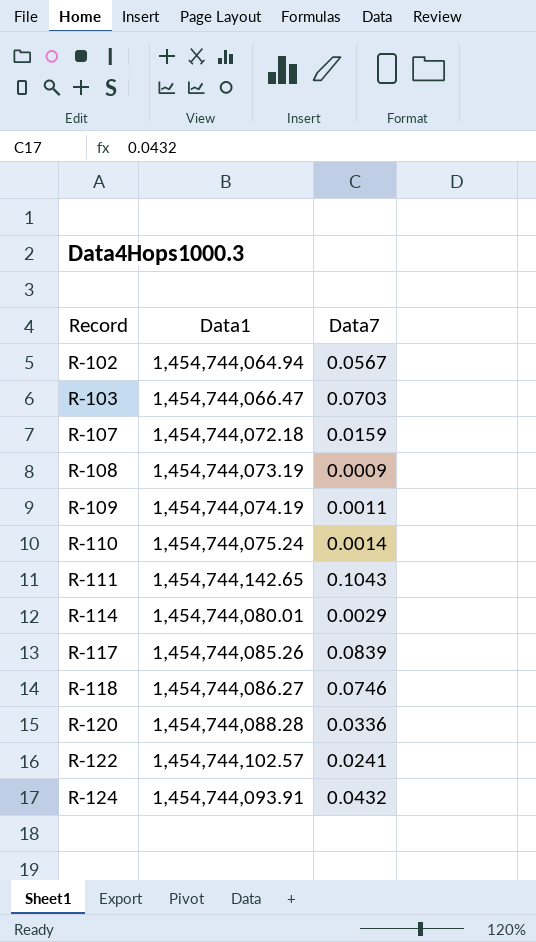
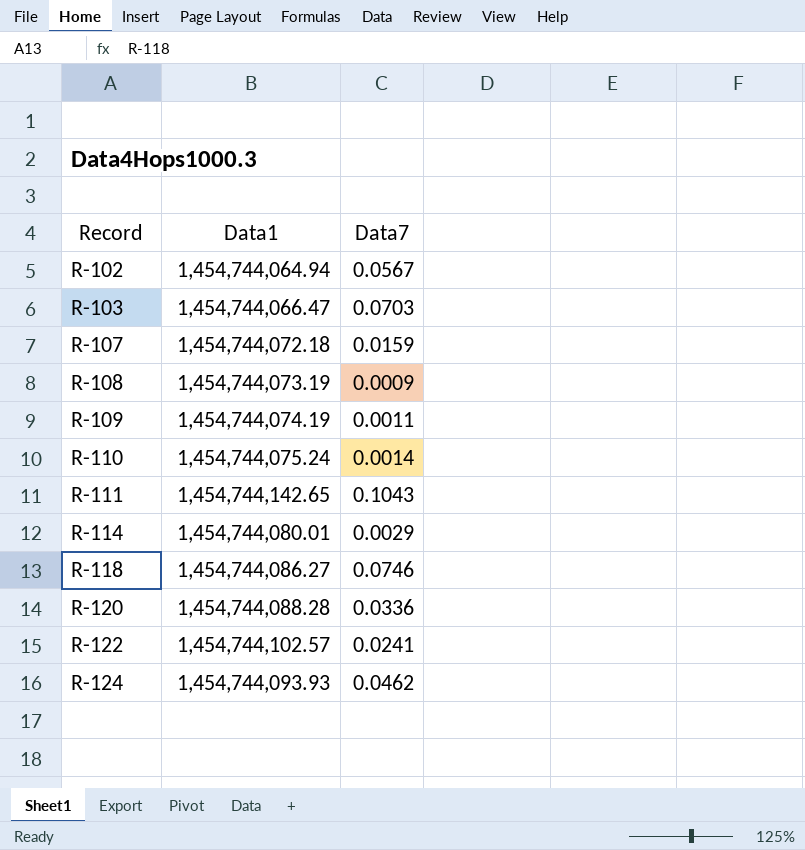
row R-117: 1,454,744,085.26 | 0.0839 -> none
R-124 | Data1: 1,454,744,093.91 -> 1,454,744,093.93
R-124 | Data7: 0.0432 -> 0.0462

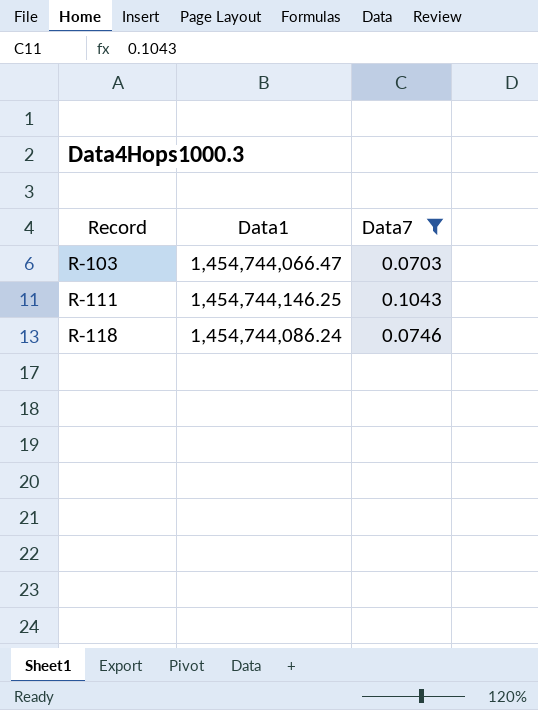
filter: none -> Data7 >= 0.0703
R-111 | Data1: 1,454,744,142.65 -> 1,454,744,146.25
R-118 | Data1: 1,454,744,086.27 -> 1,454,744,086.24

